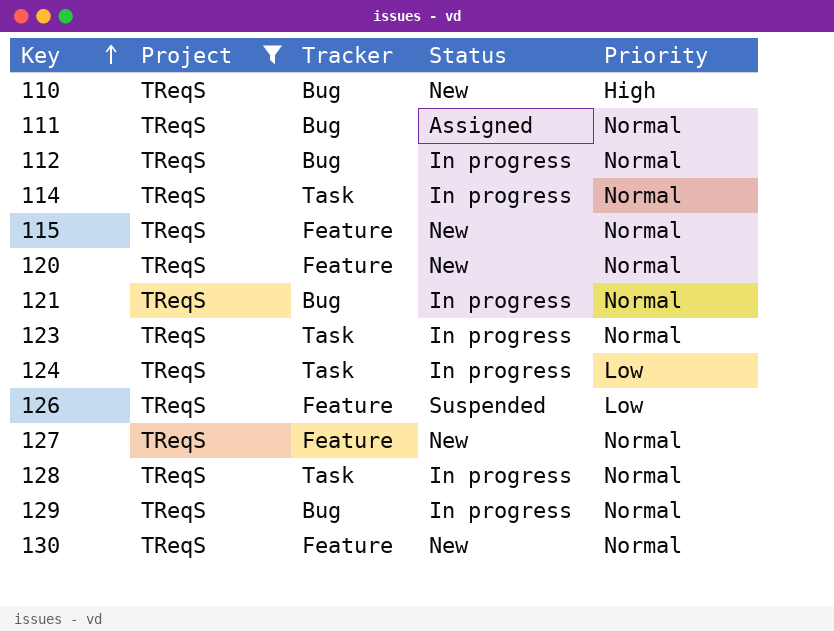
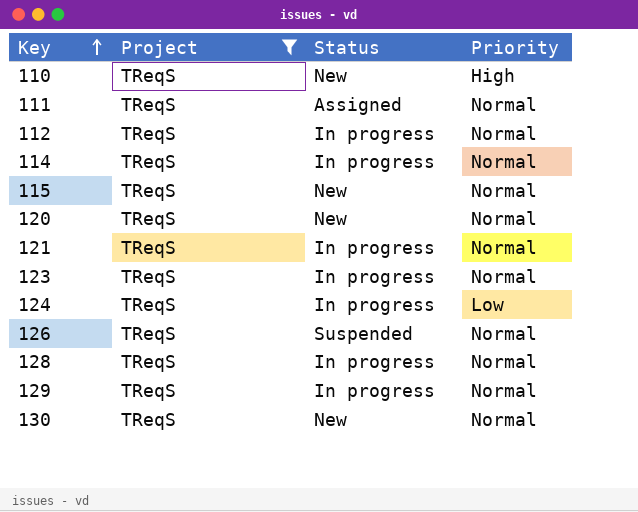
column Tracker | position: 3 -> none
row 127: TReqS | Feature | New | Normal -> none
126 | Priority: Low -> Normal

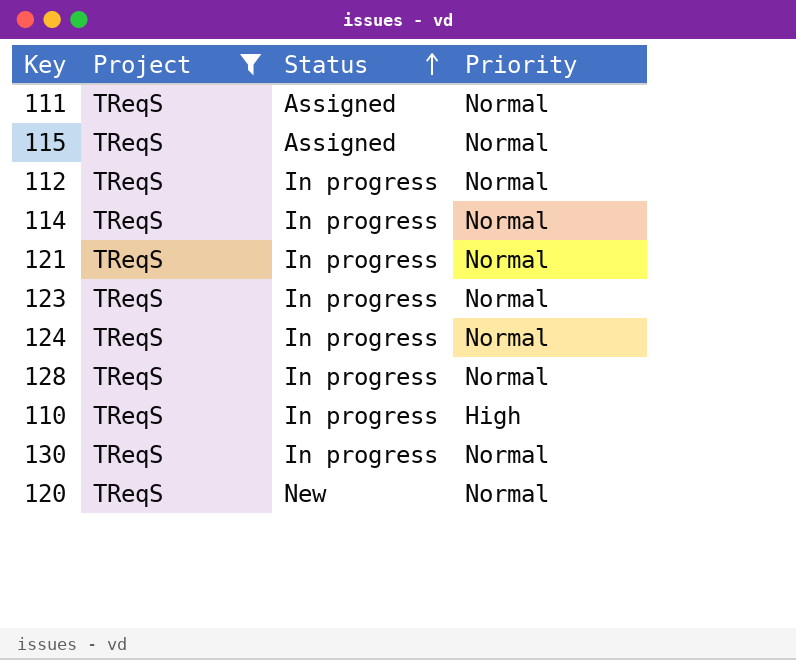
row order: Key ascending -> Status ascending
row 126: TReqS | Suspended | Normal -> none
row 129: TReqS | In progress | Normal -> none
115 | Status: New -> Assigned
124 | Priority: Low -> Normal
110 | Status: New -> In progress
130 | Status: New -> In progress

